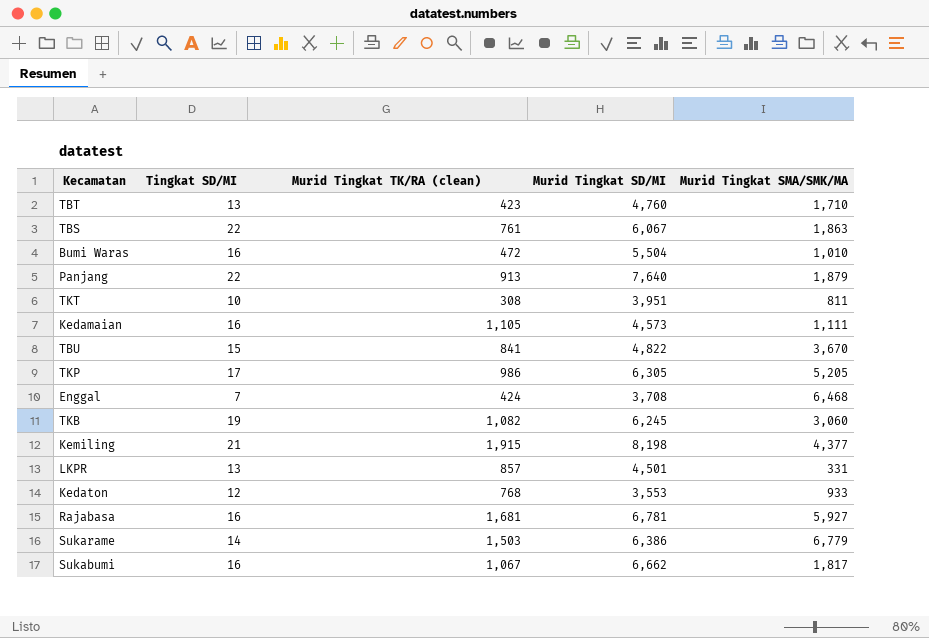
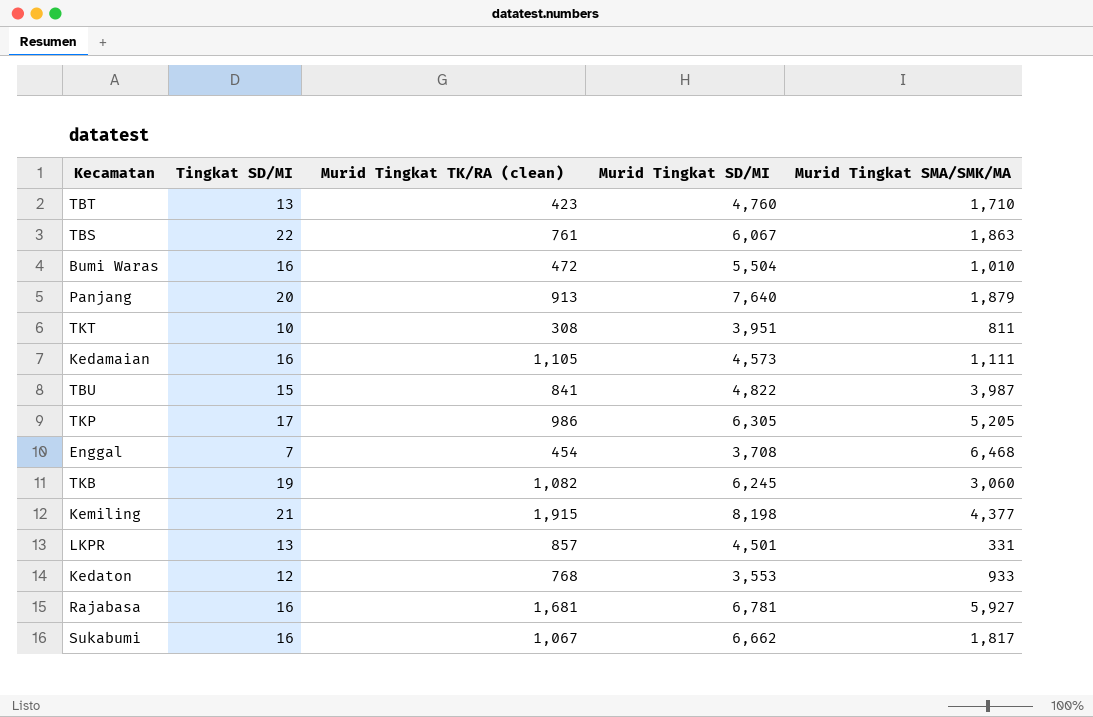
row Sukarame: 14 | 1,503 | 6,386 | 6,779 -> none
Panjang | Tingkat SD/MI: 22 -> 20
TBU | Murid Tingkat SMA/SMK/MA: 3,670 -> 3,987
Enggal | Murid Tingkat TK/RA (clean): 424 -> 454

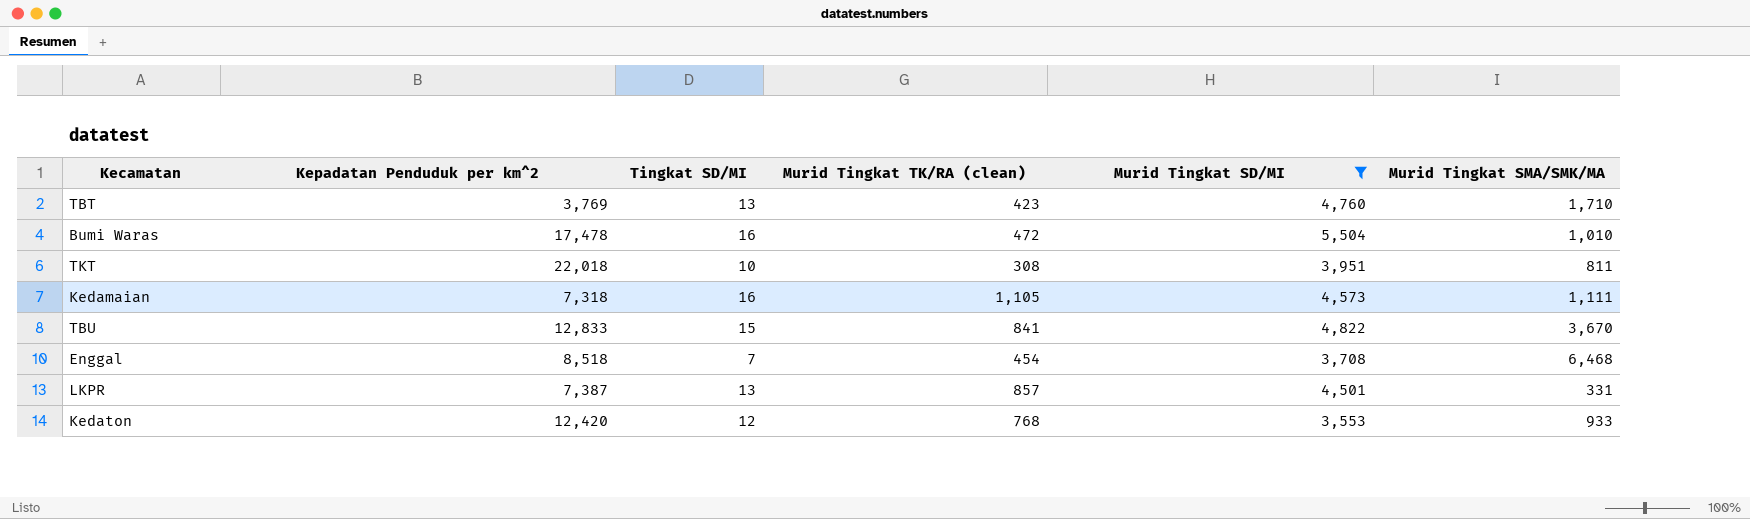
filter: none -> Murid Tingkat SD/MI <= 5,504
column Kepadatan Penduduk per km^2 | position: none -> 2
TBU | Murid Tingkat SMA/SMK/MA: 3,987 -> 3,670

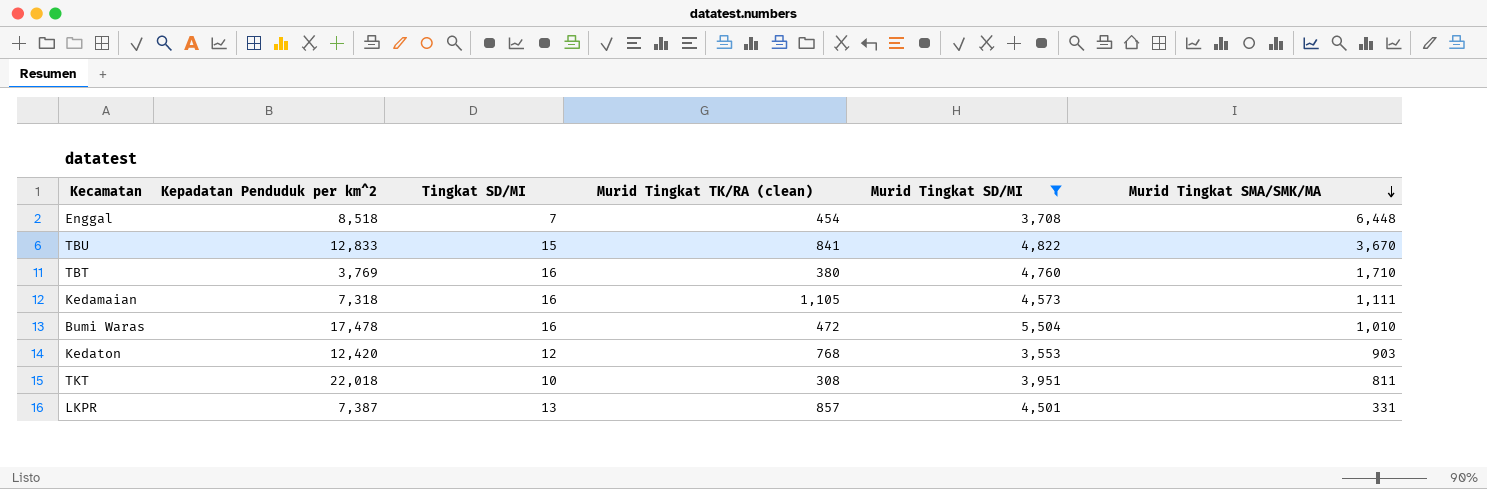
row order: none -> Murid Tingkat SMA/SMK/MA descending
Enggal | Murid Tingkat SMA/SMK/MA: 6,468 -> 6,448
TBT | Tingkat SD/MI: 13 -> 16
TBT | Murid Tingkat TK/RA (clean): 423 -> 380
Kedaton | Murid Tingkat SMA/SMK/MA: 933 -> 903

